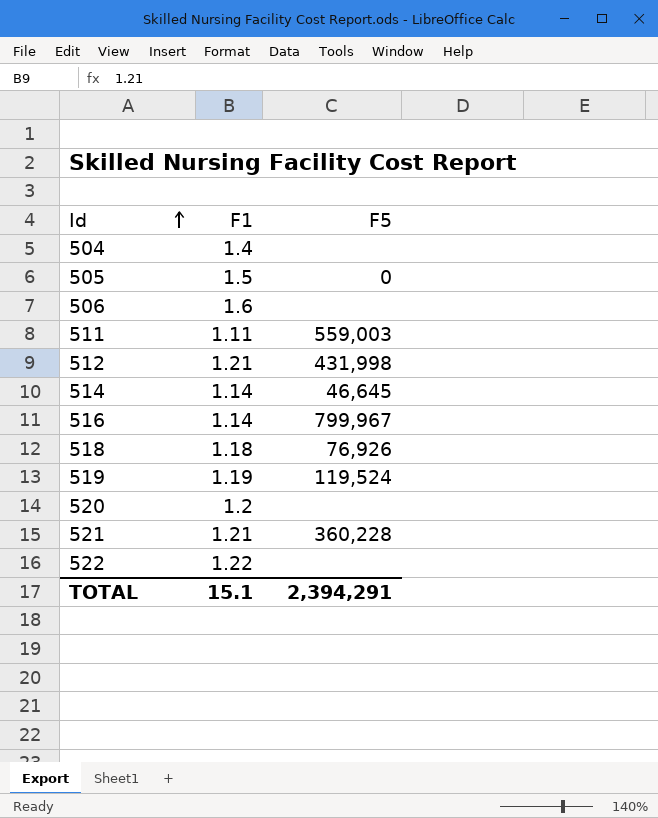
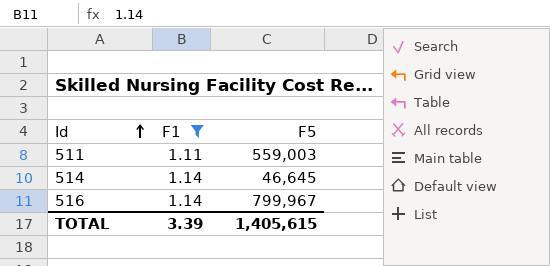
filter: none -> F1 <= 1.14
TOTAL | F1: 15.1 -> 3.39
TOTAL | F5: 2,394,291 -> 1,405,615

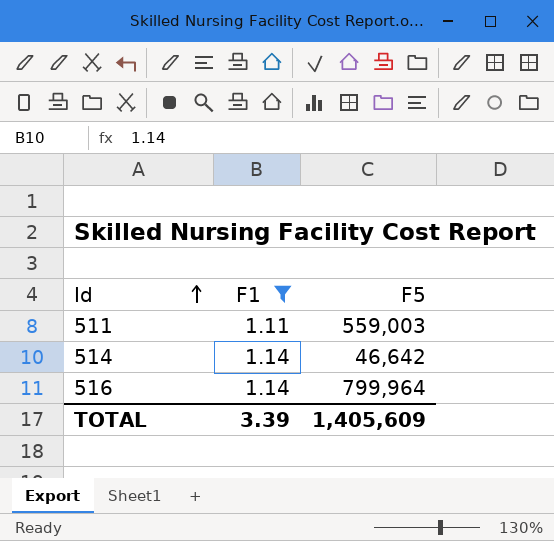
514 | F5: 46,645 -> 46,642
516 | F5: 799,967 -> 799,964
TOTAL | F5: 1,405,615 -> 1,405,609

